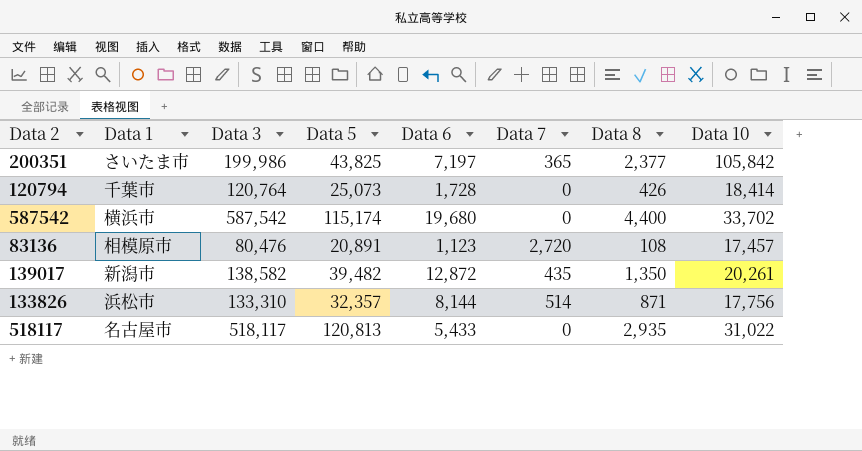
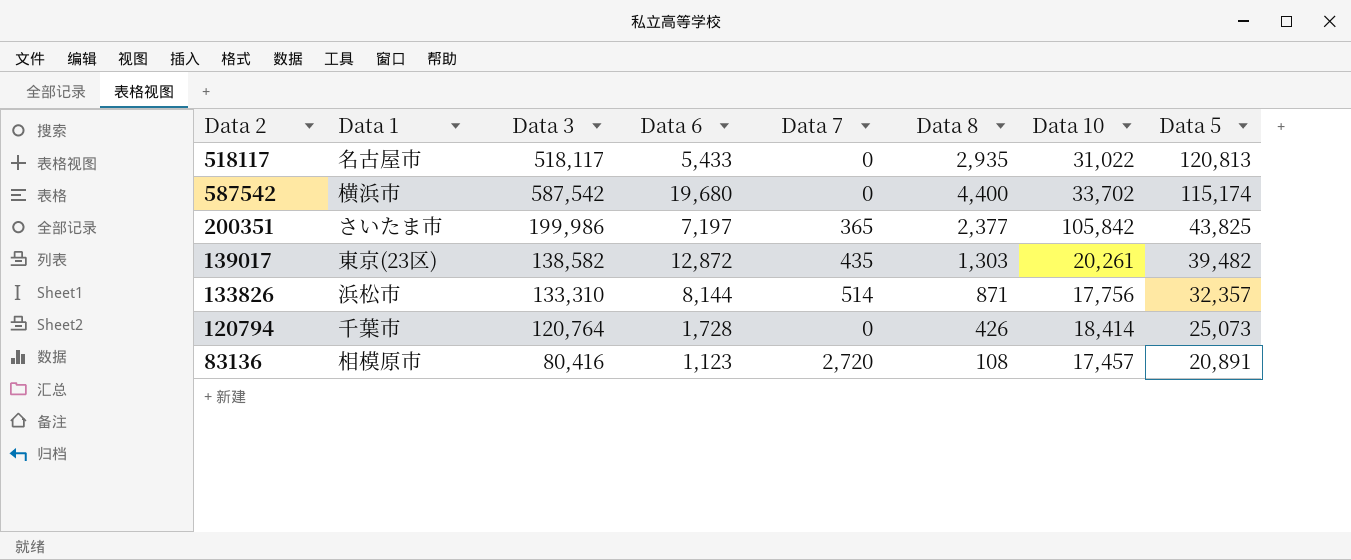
row order: none -> Data 5 descending
column Data 5 | position: 4 -> 8
139017 | Data 1: 新潟市 -> 東京(23区)
139017 | Data 8: 1,350 -> 1,303
83136 | Data 3: 80,476 -> 80,416

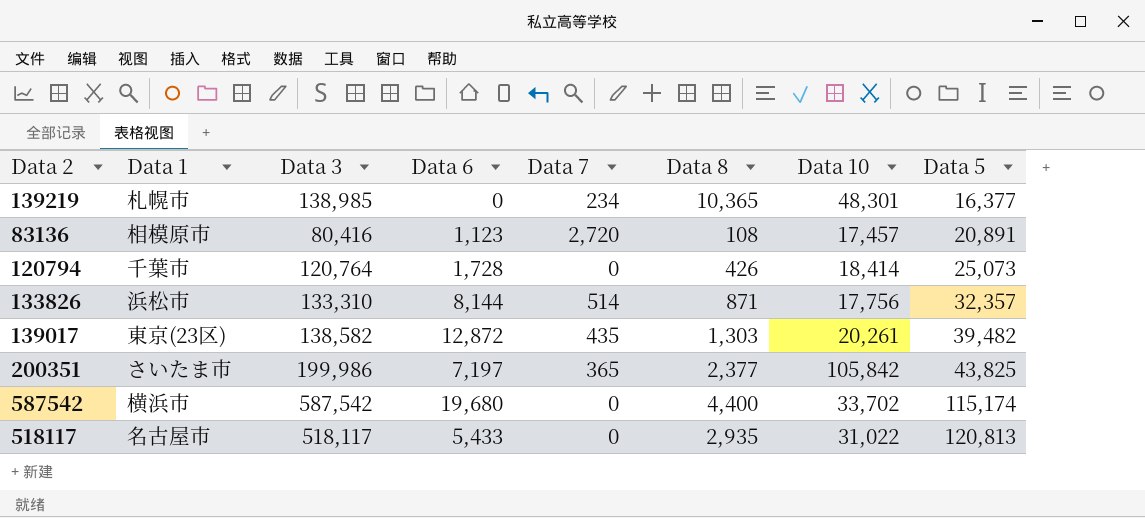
row order: Data 5 descending -> Data 5 ascending
row 139219: none -> 札幌市 | 138,985 | 0 | 234 | 10,365 | 48,301 | 16,377

